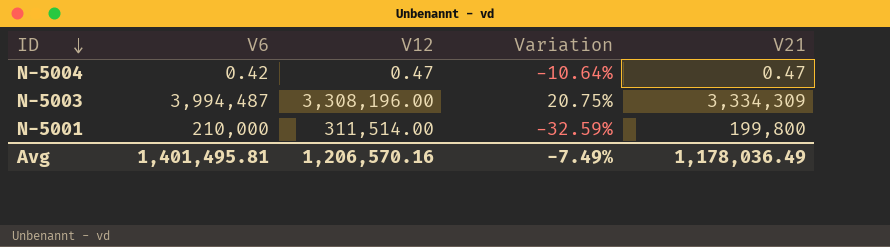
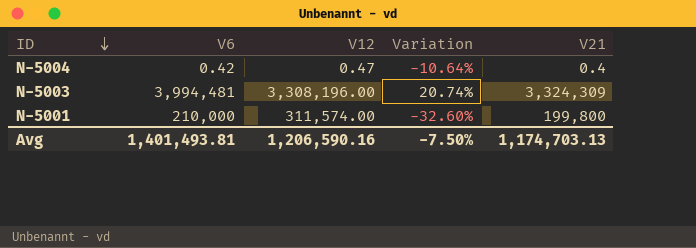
N-5004 | V21: 0.47 -> 0.4
N-5003 | V6: 3,994,487 -> 3,994,481
N-5003 | Variation: 20.75% -> 20.74%
N-5003 | V21: 3,334,309 -> 3,324,309
N-5001 | V12: 311,514.00 -> 311,574.00
N-5001 | Variation: -32.59% -> -32.60%
Avg | V6: 1,401,495.81 -> 1,401,493.81
Avg | V12: 1,206,570.16 -> 1,206,590.16
Avg | Variation: -7.49% -> -7.50%
Avg | V21: 1,178,036.49 -> 1,174,703.13

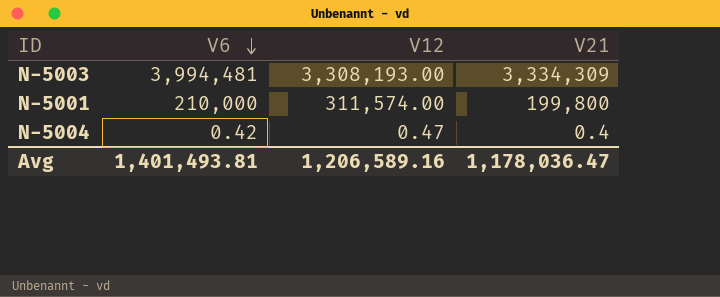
row order: ID descending -> V6 descending
column Variation | formula: ([V6] - [V12]) / [V12] -> none
N-5003 | V12: 3,308,196.00 -> 3,308,193.00
N-5003 | V21: 3,324,309 -> 3,334,309
Avg | V12: 1,206,590.16 -> 1,206,589.16
Avg | V21: 1,174,703.13 -> 1,178,036.47

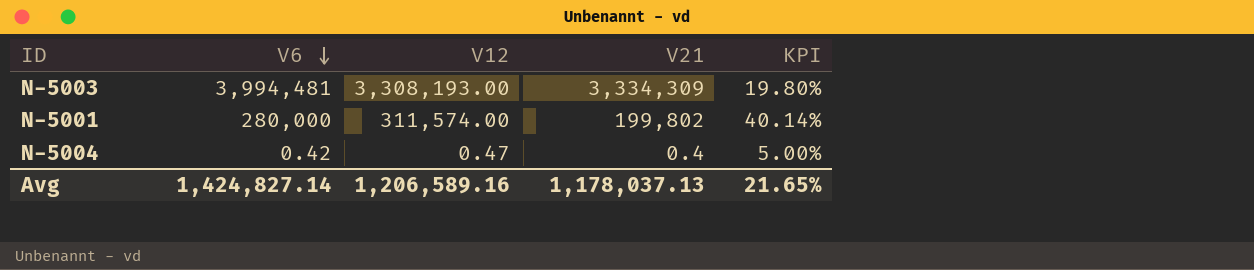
column KPI | formula: none -> ([V6] - [V21]) / [V21]
N-5001 | V6: 210,000 -> 280,000
N-5001 | V21: 199,800 -> 199,802
Avg | V6: 1,401,493.81 -> 1,424,827.14
Avg | V21: 1,178,036.47 -> 1,178,037.13

